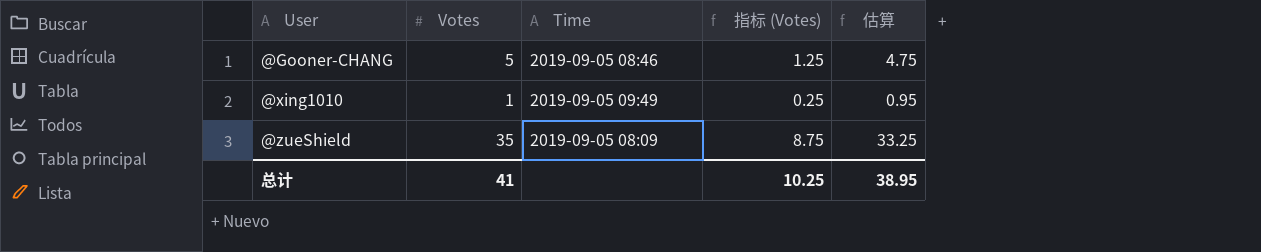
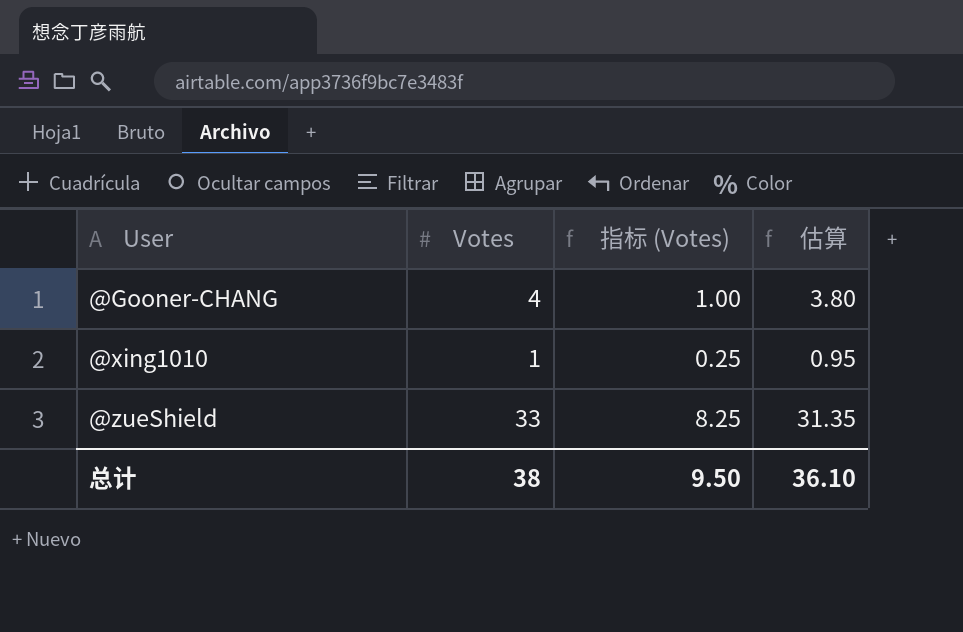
column Time | position: 3 -> none
@Gooner-CHANG | Votes: 5 -> 4
@Gooner-CHANG | 指标 (Votes): 1.25 -> 1.00
@Gooner-CHANG | 估算: 4.75 -> 3.80
@zueShield | Votes: 35 -> 33
@zueShield | 指标 (Votes): 8.75 -> 8.25
@zueShield | 估算: 33.25 -> 31.35
总计 | Votes: 41 -> 38
总计 | 指标 (Votes): 10.25 -> 9.50
总计 | 估算: 38.95 -> 36.10

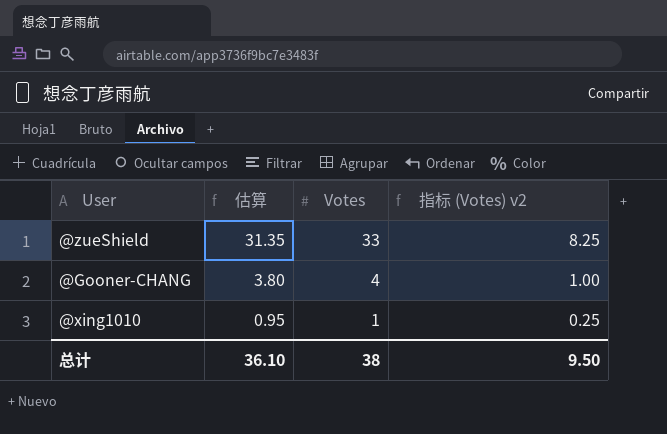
row order: User ascending -> 估算 descending
column 估算 | position: 4 -> 2
column name: 指标 (Votes) -> 指标 (Votes) v2

